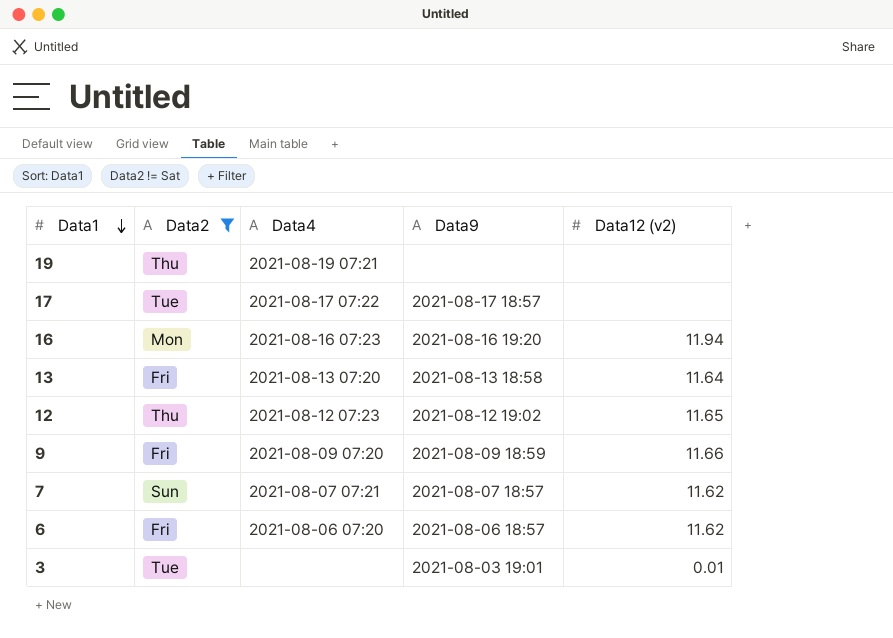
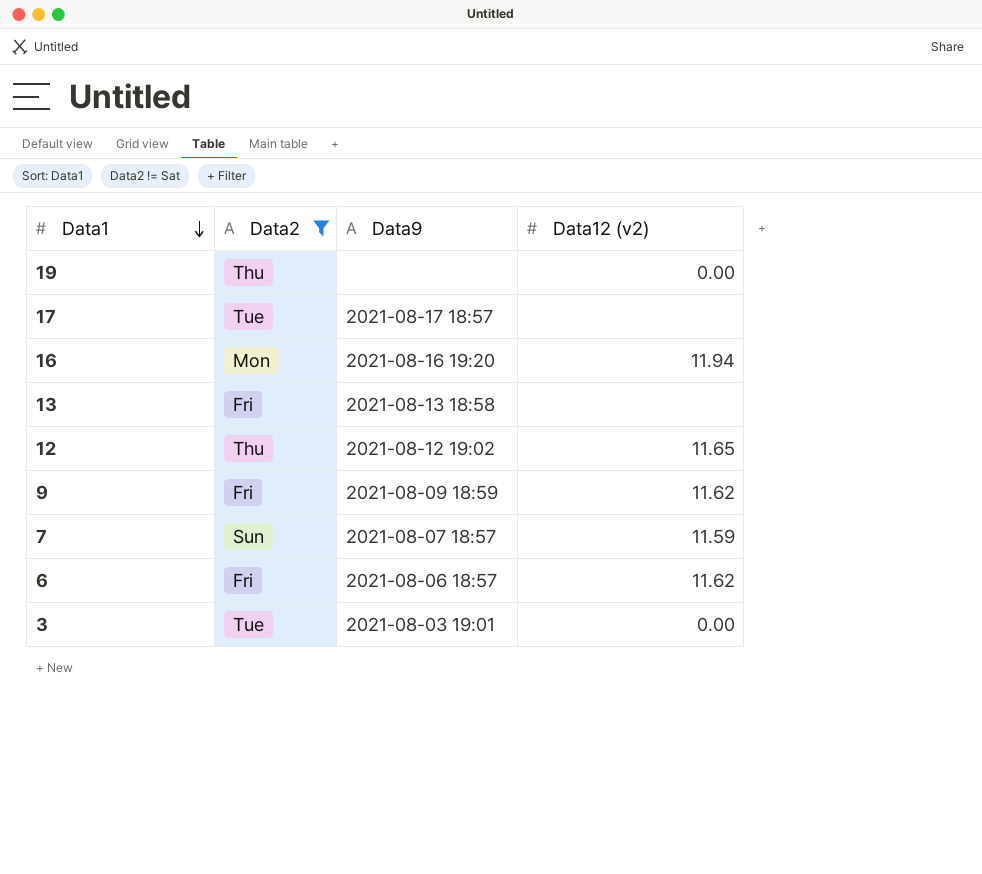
column Data4 | position: 3 -> none
19 | Data12 (v2): none -> 0.00
13 | Data12 (v2): 11.64 -> none
9 | Data12 (v2): 11.66 -> 11.62
7 | Data12 (v2): 11.62 -> 11.59
3 | Data12 (v2): 0.01 -> 0.00

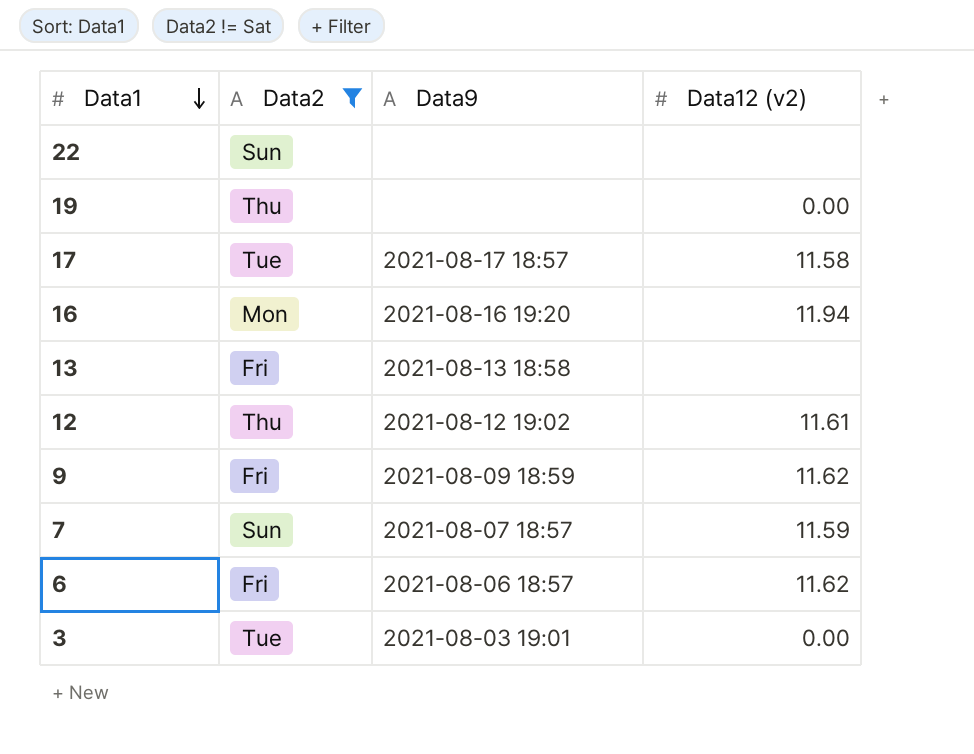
row 22: none -> Sun | none | none
17 | Data12 (v2): none -> 11.58
12 | Data12 (v2): 11.65 -> 11.61

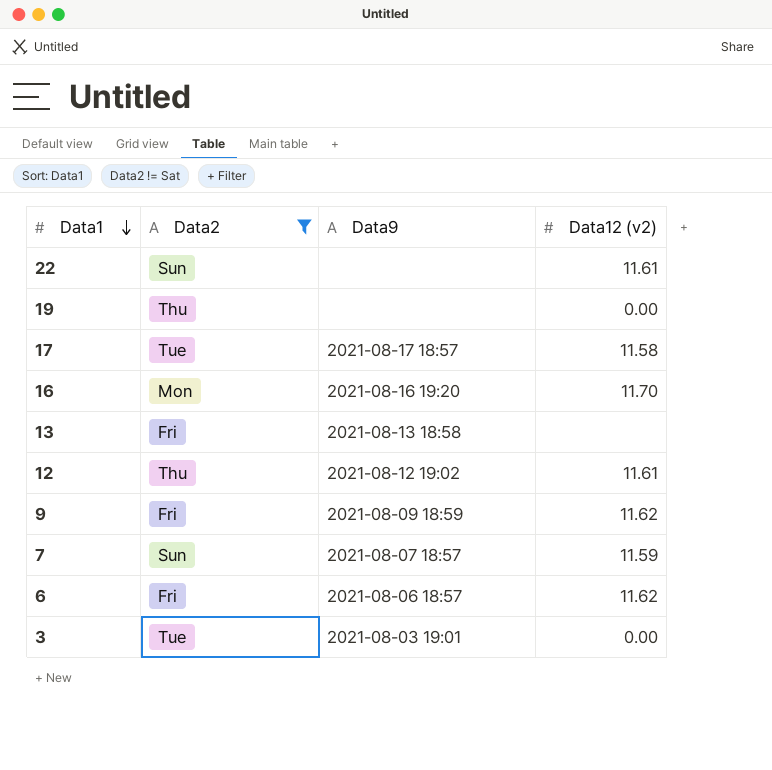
22 | Data12 (v2): none -> 11.61
16 | Data12 (v2): 11.94 -> 11.70

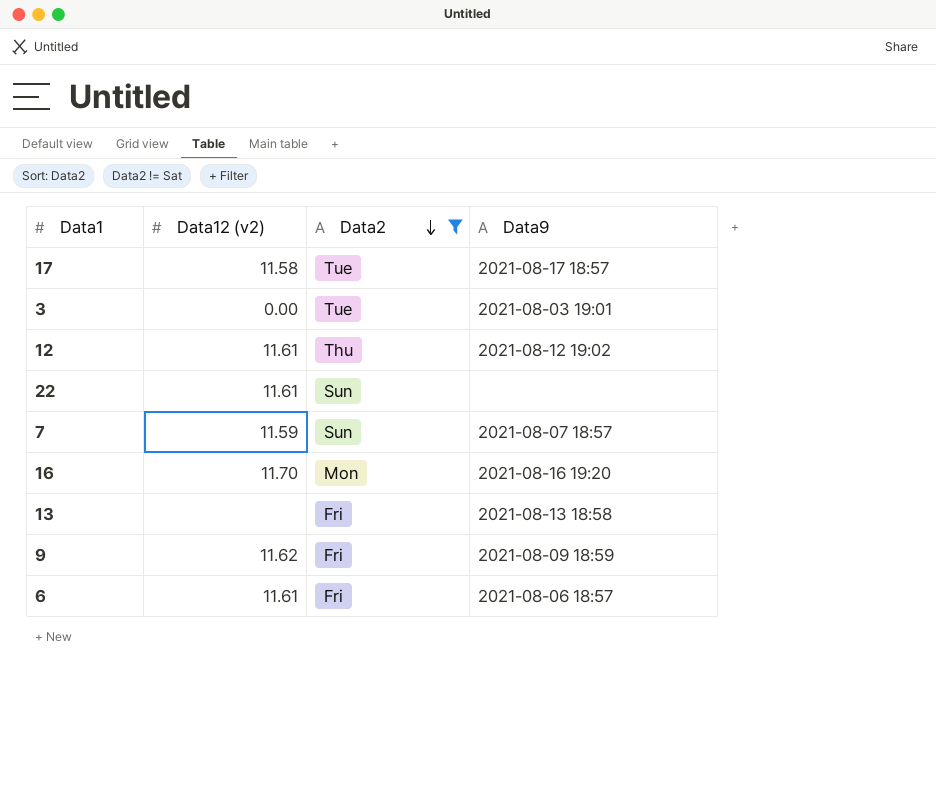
row order: Data1 descending -> Data2 descending
column Data12 (v2) | position: 4 -> 2
row 19: Thu | none | 0.00 -> none
6 | Data12 (v2): 11.62 -> 11.61

